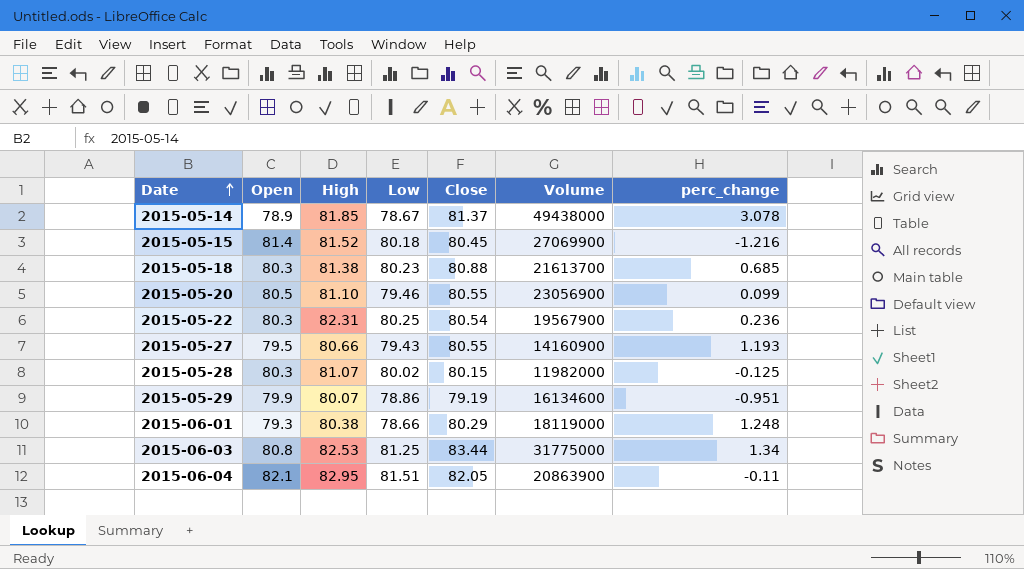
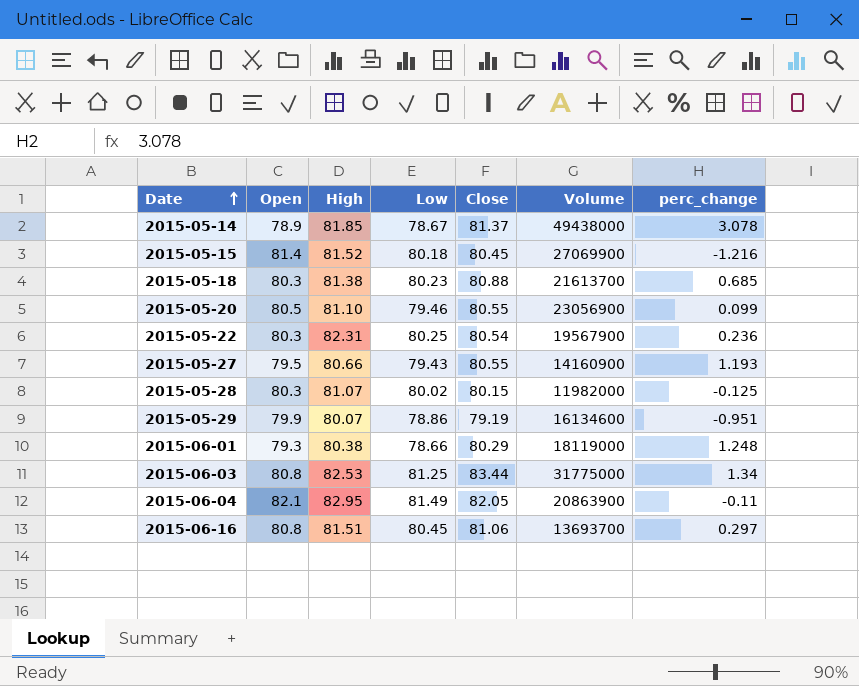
2015-06-04 | Low: 81.51 -> 81.49
row 2015-06-16: none -> 80.8 | 81.51 | 80.45 | 81.06 | 13693700 | 0.297

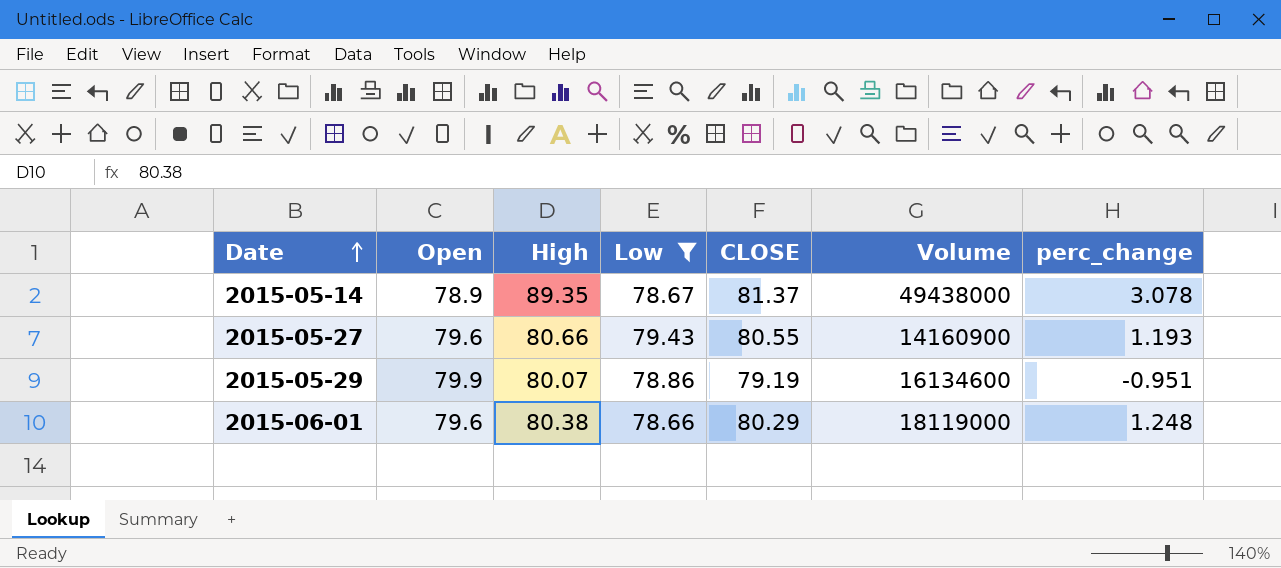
filter: none -> Low <= 79.43
column name: Close -> CLOSE
2015-05-14 | High: 81.85 -> 89.35
2015-05-27 | Open: 79.5 -> 79.6
2015-06-01 | Open: 79.3 -> 79.6

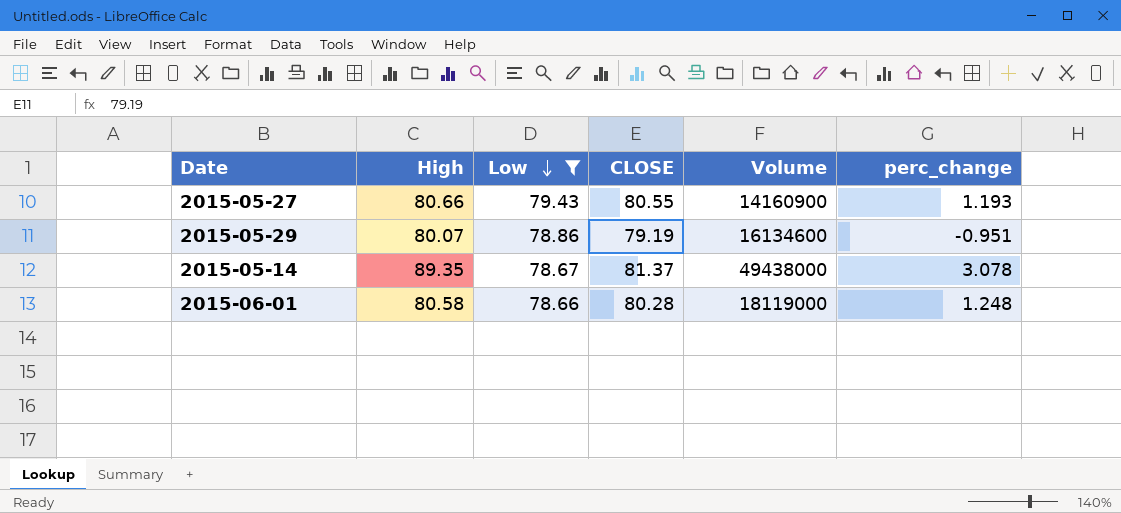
row order: Date ascending -> Low descending
column Open | position: 2 -> none
2015-06-01 | High: 80.38 -> 80.58
2015-06-01 | CLOSE: 80.29 -> 80.28

